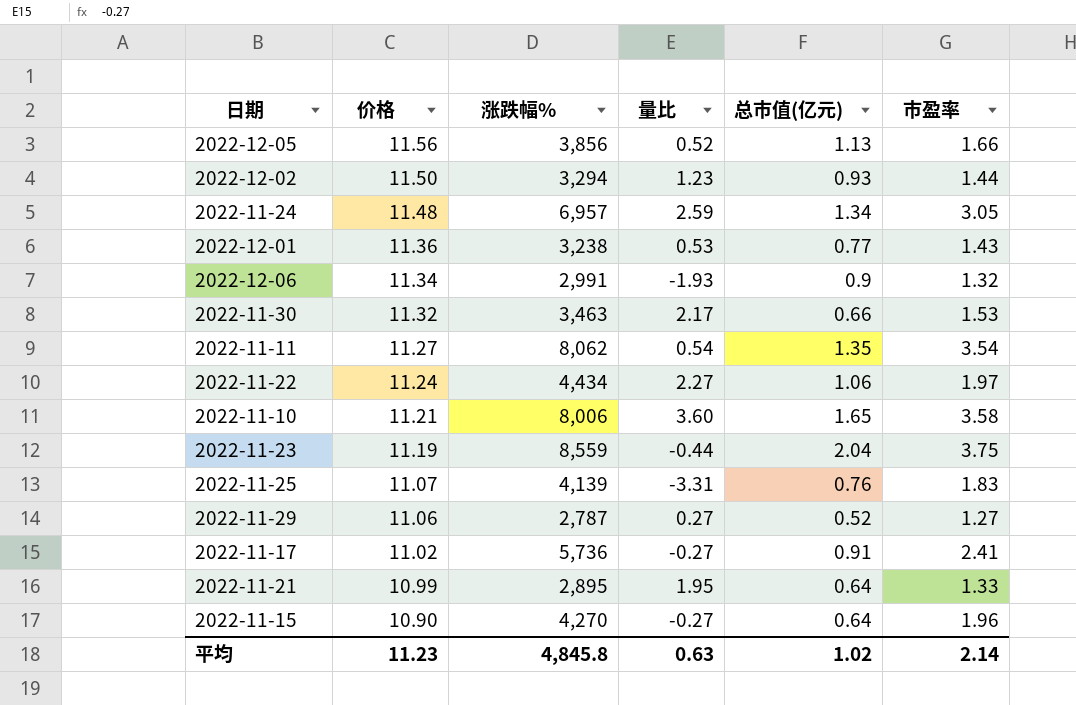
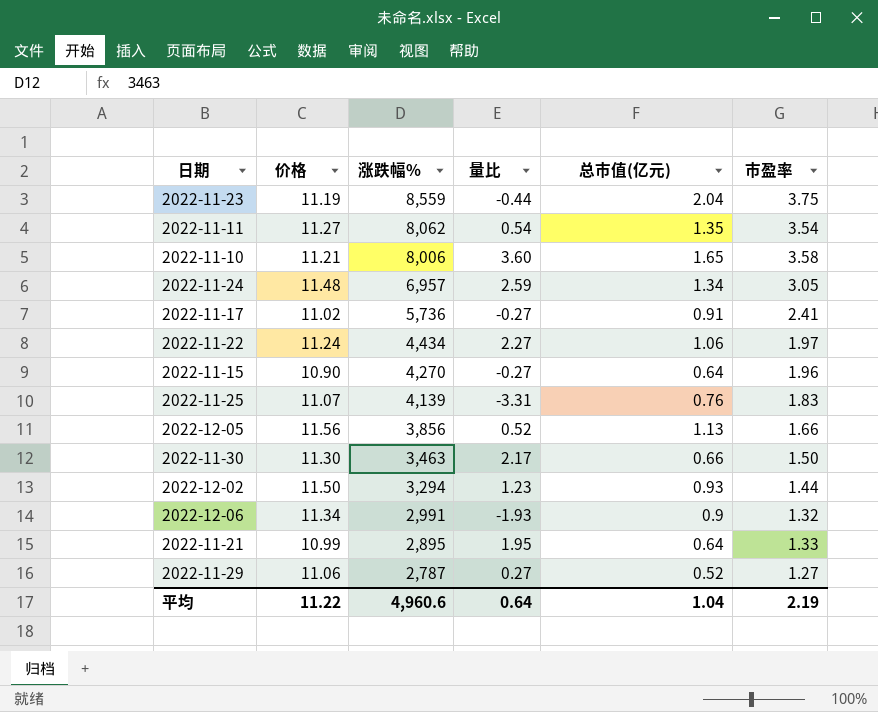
row order: 价格 descending -> 涨跌幅% descending
row 2022-12-01: 11.36 | 3,238 | 0.53 | 0.77 | 1.43 -> none
2022-11-30 | 价格: 11.32 -> 11.30
2022-11-30 | 市盈率: 1.53 -> 1.50
平均 | 价格: 11.23 -> 11.22
平均 | 涨跌幅%: 4,845.8 -> 4,960.6
平均 | 量比: 0.63 -> 0.64
平均 | 总市值(亿元): 1.02 -> 1.04
平均 | 市盈率: 2.14 -> 2.19

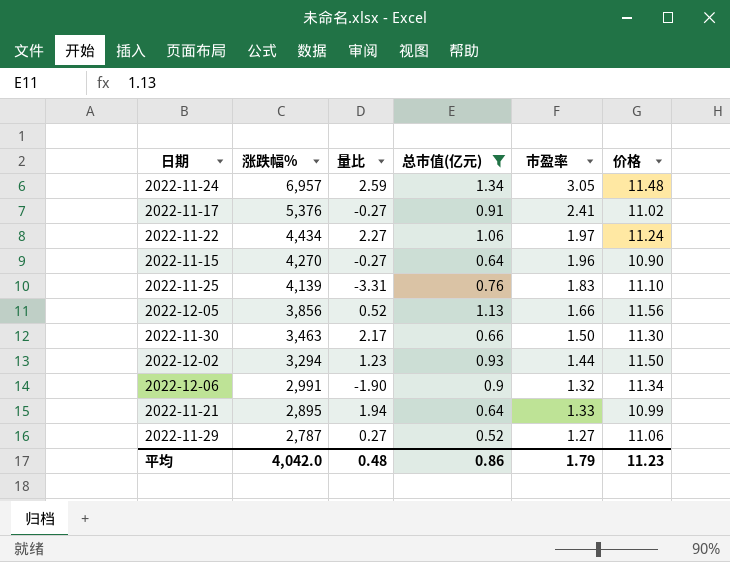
filter: none -> 总市值(亿元) <= 1.34
column 价格 | position: 2 -> 6
2022-11-17 | 涨跌幅%: 5,736 -> 5,376
2022-11-25 | 价格: 11.07 -> 11.10
2022-12-06 | 量比: -1.93 -> -1.90
2022-11-21 | 量比: 1.95 -> 1.94
平均 | 涨跌幅%: 4,960.6 -> 4,042.0
平均 | 量比: 0.64 -> 0.48
平均 | 总市值(亿元): 1.04 -> 0.86
平均 | 市盈率: 2.19 -> 1.79
平均 | 价格: 11.22 -> 11.23

